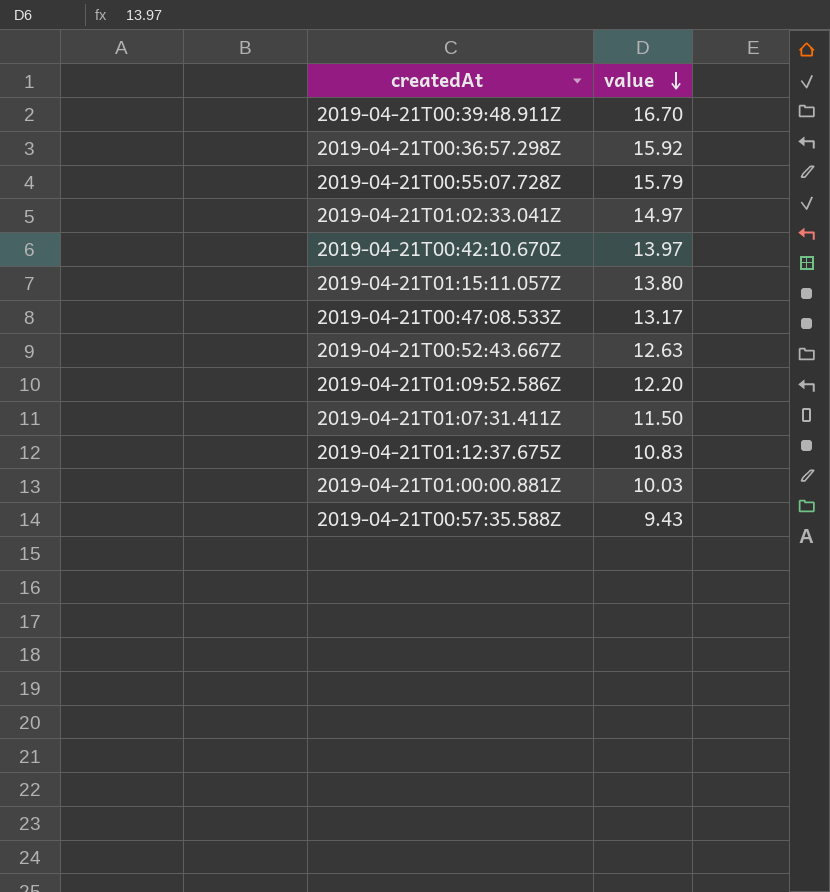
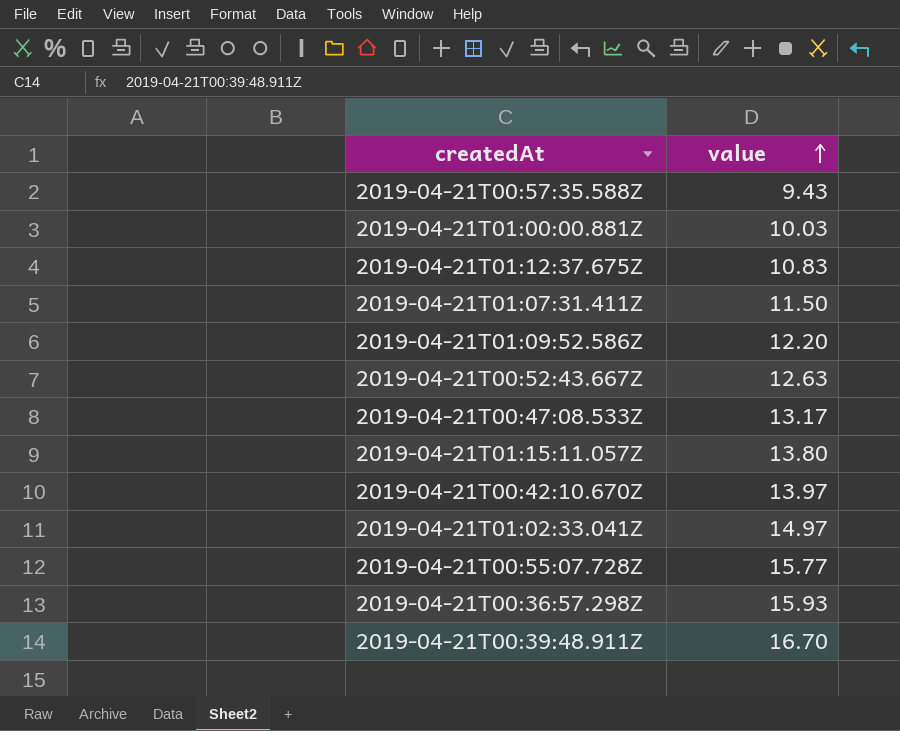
row order: value descending -> value ascending
2019-04-21T00:55:07.728Z | value: 15.79 -> 15.77
2019-04-21T00:36:57.298Z | value: 15.92 -> 15.93

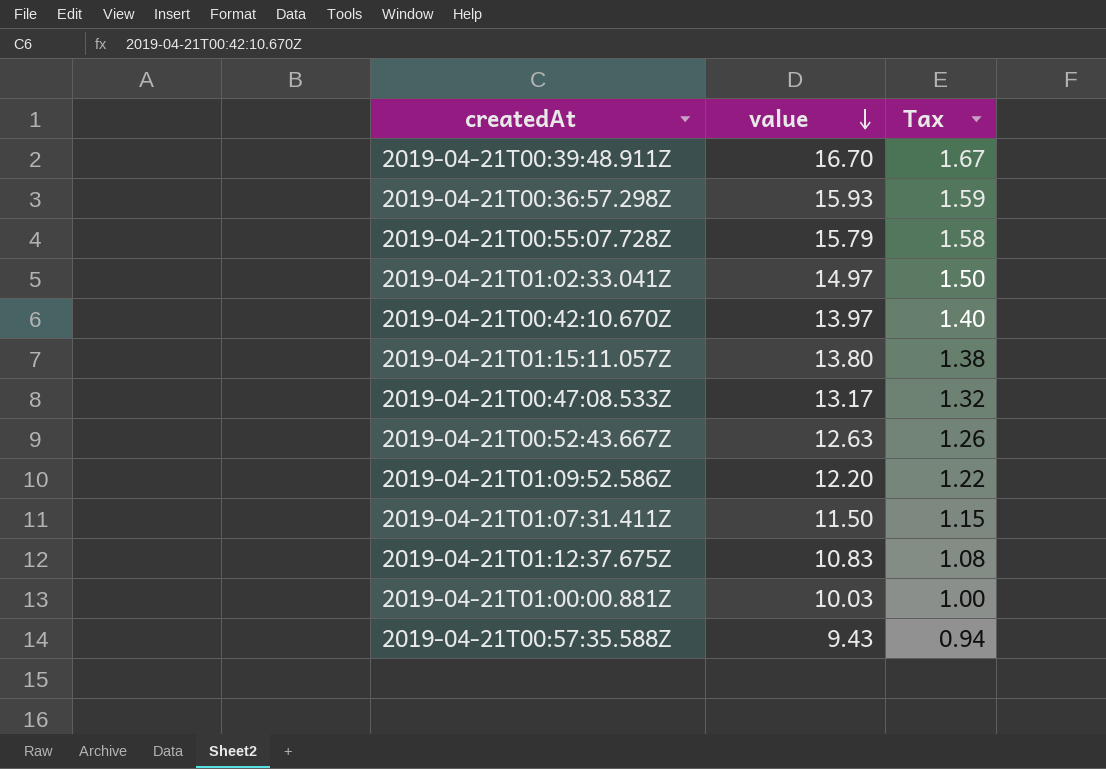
row order: value ascending -> value descending
column Tax | formula: none -> [value] * 0.1
2019-04-21T00:55:07.728Z | value: 15.77 -> 15.79

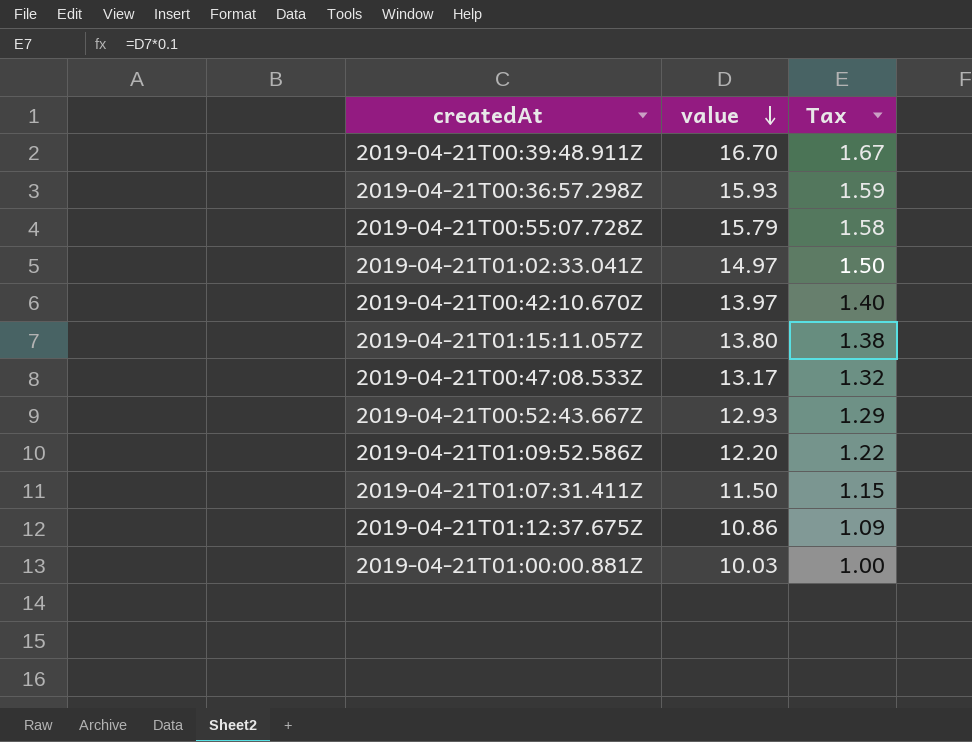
row 2019-04-21T00:57:35.588Z: 9.43 | 0.94 -> none
2019-04-21T00:52:43.667Z | value: 12.63 -> 12.93
2019-04-21T00:52:43.667Z | Tax: 1.26 -> 1.29
2019-04-21T01:12:37.675Z | value: 10.83 -> 10.86
2019-04-21T01:12:37.675Z | Tax: 1.08 -> 1.09

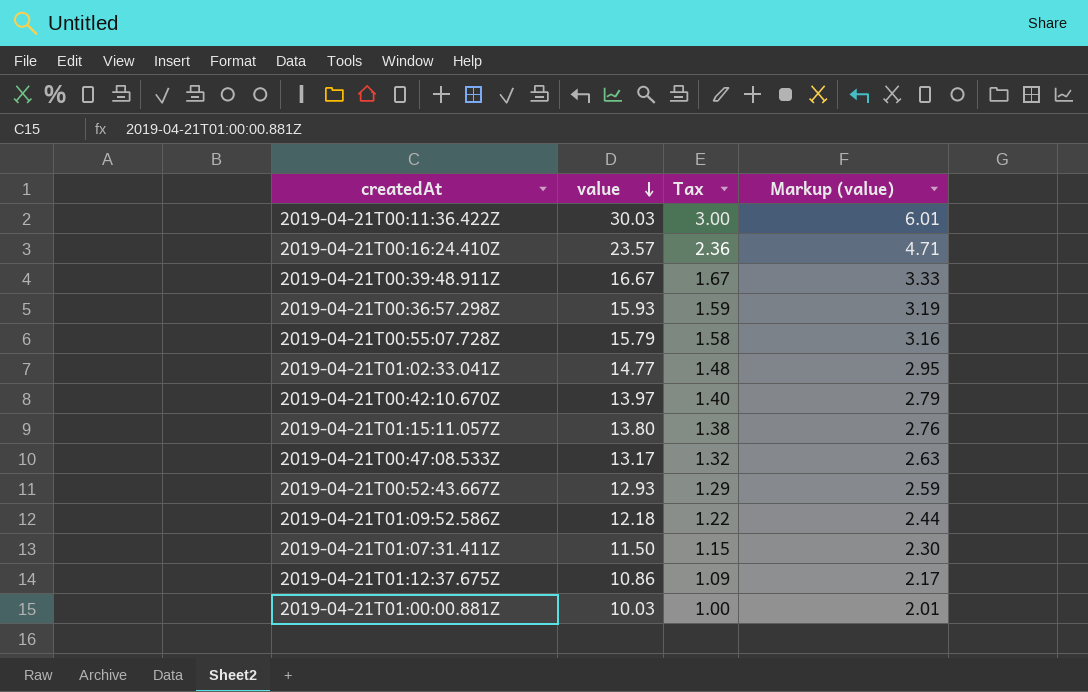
column Markup (value) | formula: none -> [value] * 0.2
row 2019-04-21T00:11:36.422Z: none -> 30.03 | 3.00 | 6.01
row 2019-04-21T00:16:24.410Z: none -> 23.57 | 2.36 | 4.71
2019-04-21T00:39:48.911Z | value: 16.70 -> 16.67
2019-04-21T01:02:33.041Z | value: 14.97 -> 14.77
2019-04-21T01:02:33.041Z | Tax: 1.50 -> 1.48
2019-04-21T01:09:52.586Z | value: 12.20 -> 12.18

